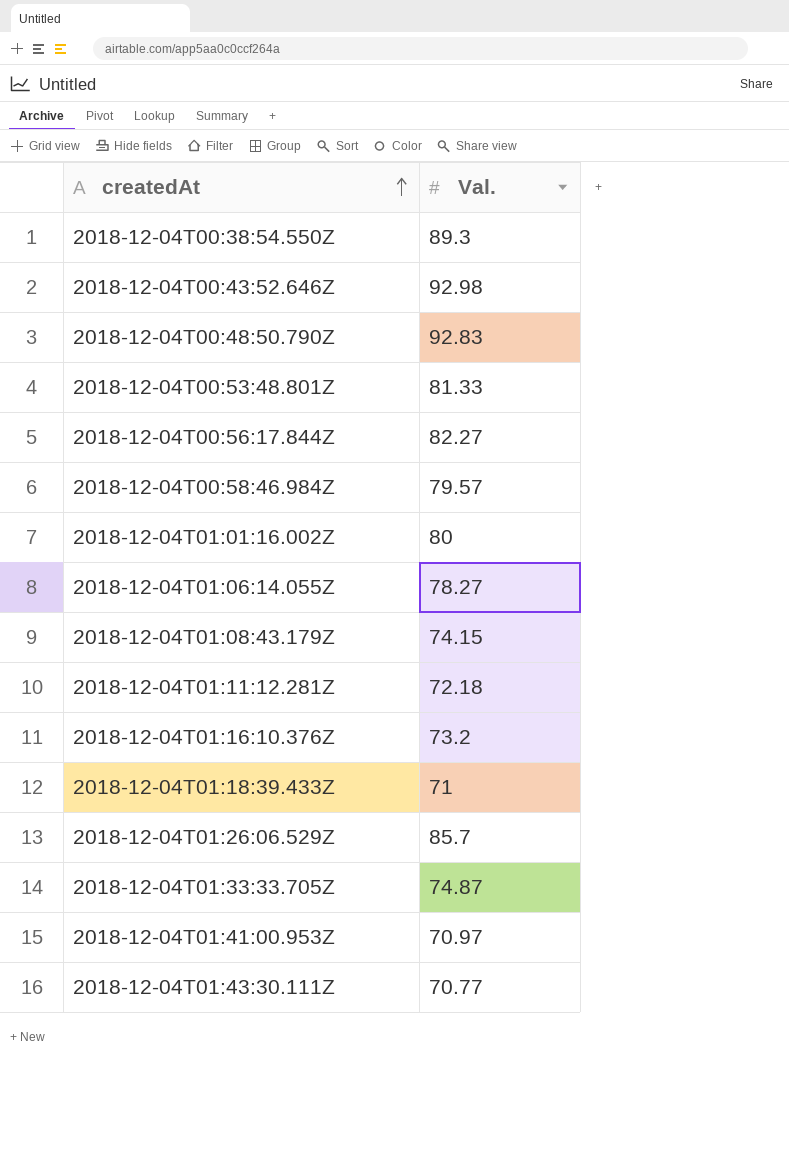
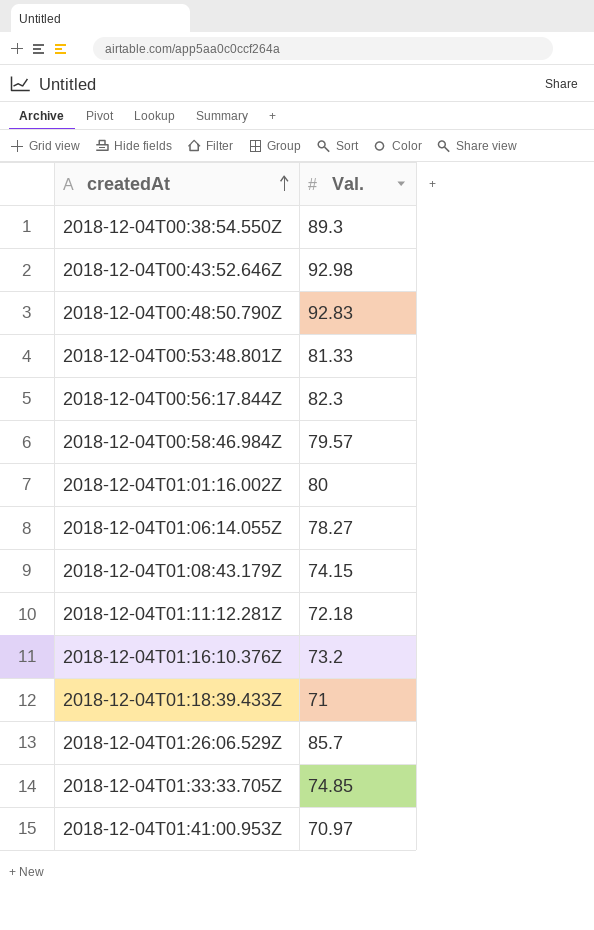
row 2018-12-04T01:43:30.111Z: 70.77 -> none
2018-12-04T00:56:17.844Z | Val.: 82.27 -> 82.3
2018-12-04T01:33:33.705Z | Val.: 74.87 -> 74.85

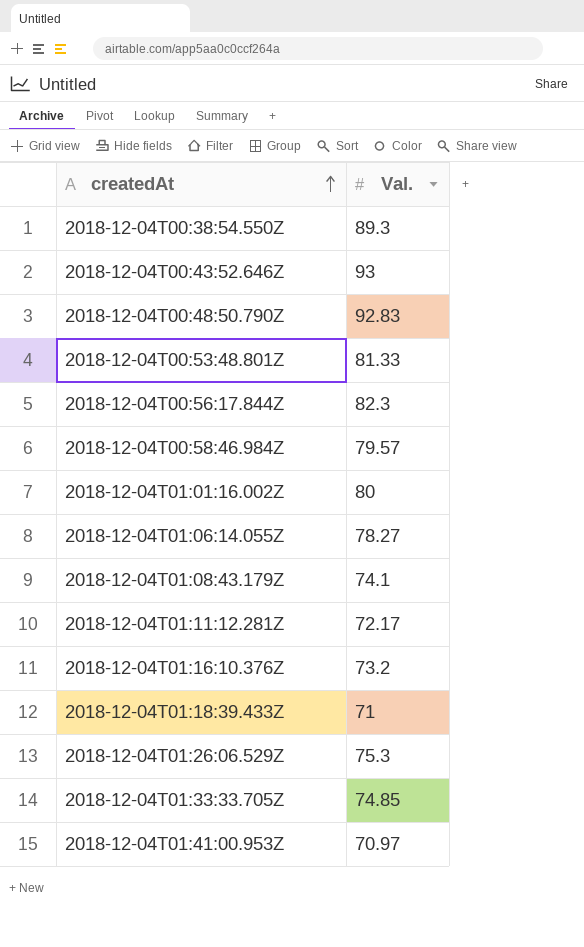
2018-12-04T00:43:52.646Z | Val.: 92.98 -> 93
2018-12-04T01:08:43.179Z | Val.: 74.15 -> 74.1
2018-12-04T01:11:12.281Z | Val.: 72.18 -> 72.17
2018-12-04T01:26:06.529Z | Val.: 85.7 -> 75.3

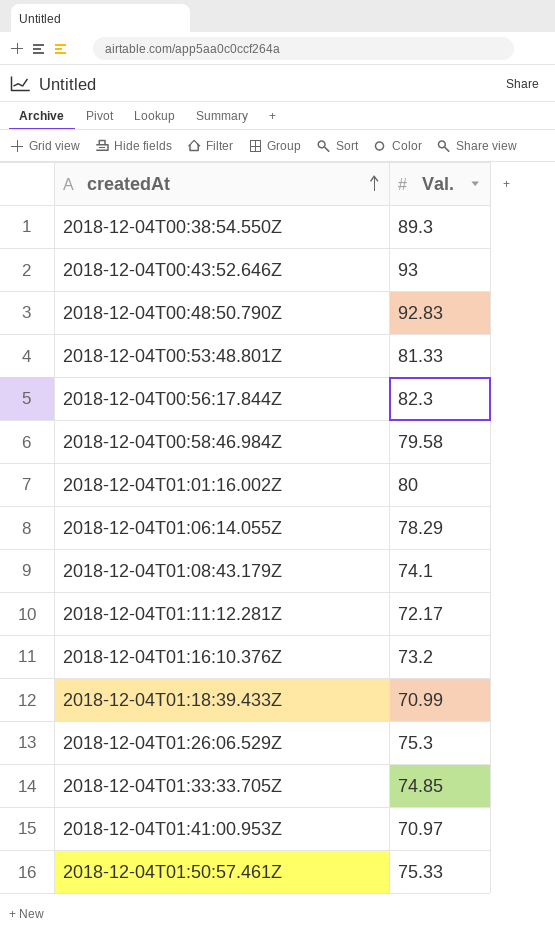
2018-12-04T00:58:46.984Z | Val.: 79.57 -> 79.58
2018-12-04T01:06:14.055Z | Val.: 78.27 -> 78.29
2018-12-04T01:18:39.433Z | Val.: 71 -> 70.99
row 2018-12-04T01:50:57.461Z: none -> 75.33

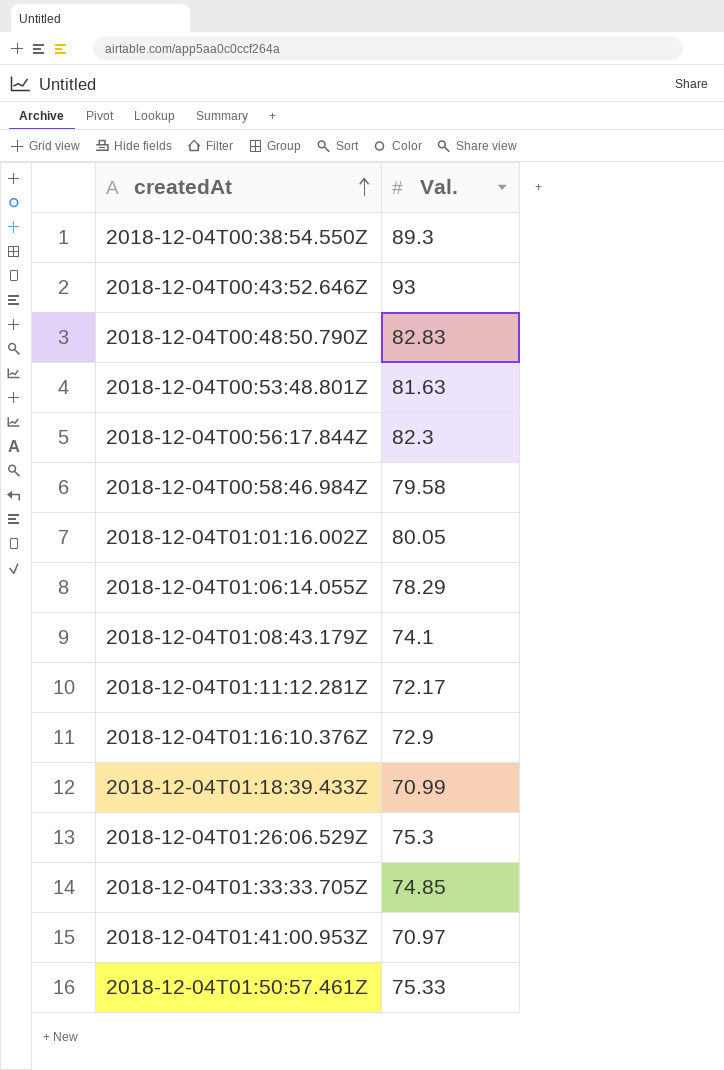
2018-12-04T00:48:50.790Z | Val.: 92.83 -> 82.83
2018-12-04T00:53:48.801Z | Val.: 81.33 -> 81.63
2018-12-04T01:01:16.002Z | Val.: 80 -> 80.05
2018-12-04T01:16:10.376Z | Val.: 73.2 -> 72.9

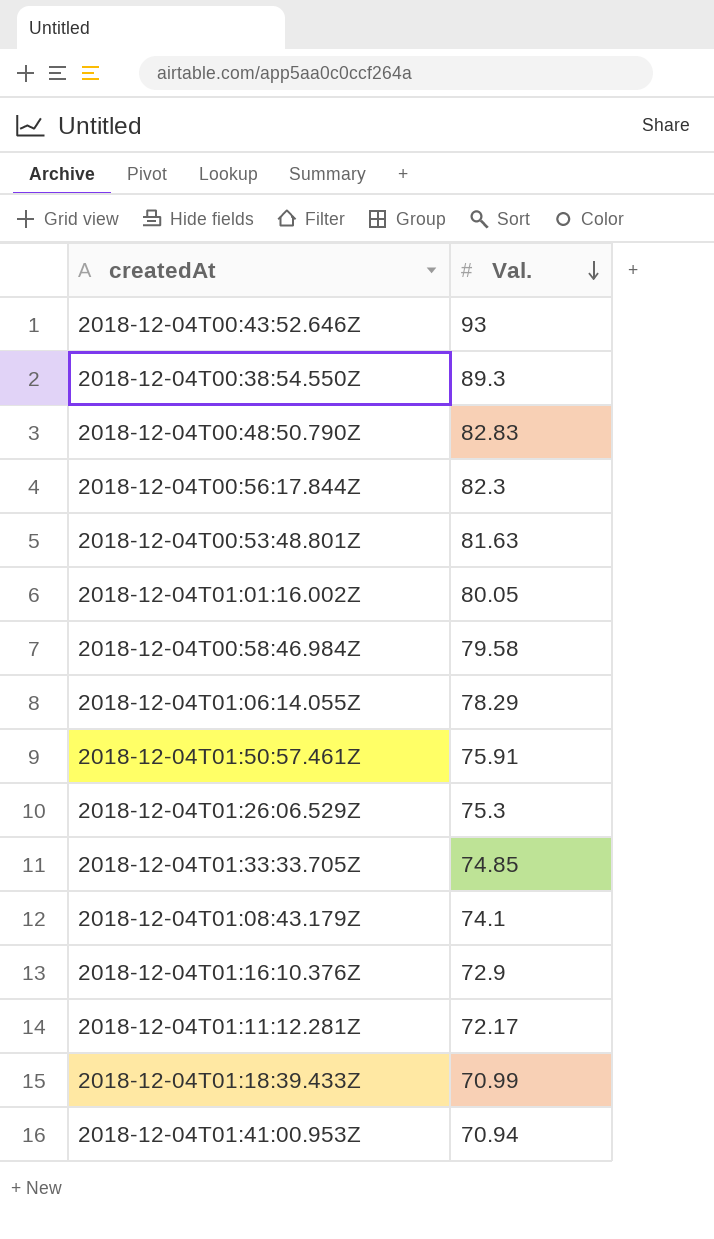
row order: createdAt ascending -> Val. descending
2018-12-04T01:50:57.461Z | Val.: 75.33 -> 75.91
2018-12-04T01:41:00.953Z | Val.: 70.97 -> 70.94

